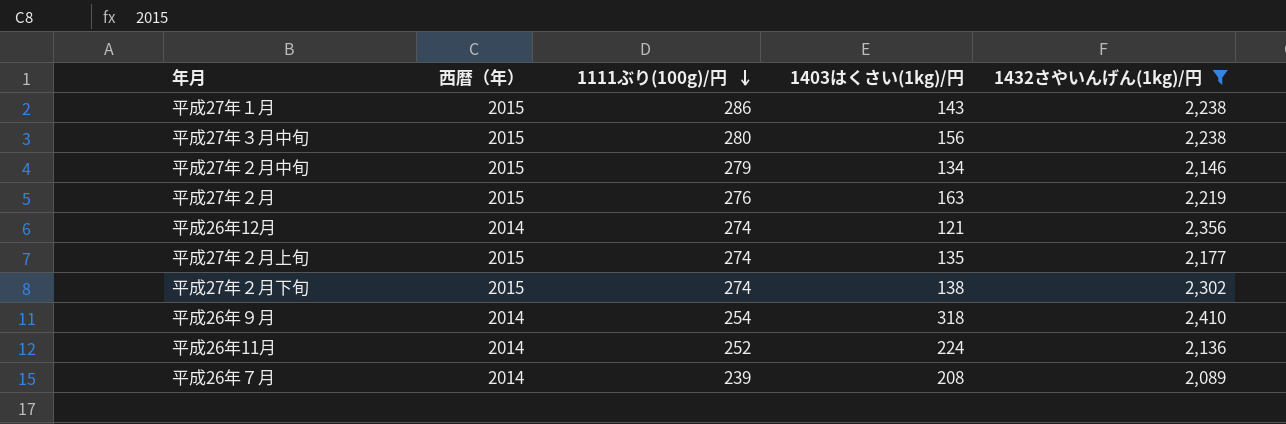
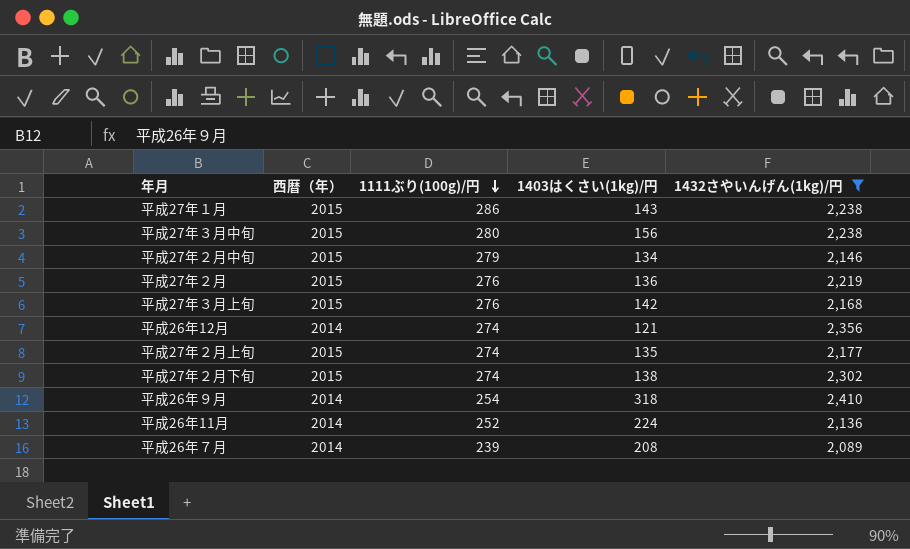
平成27年２月 | 1403はくさい(1kg)/円: 163 -> 136
row 平成27年３月上旬: none -> 2015 | 276 | 142 | 2,168

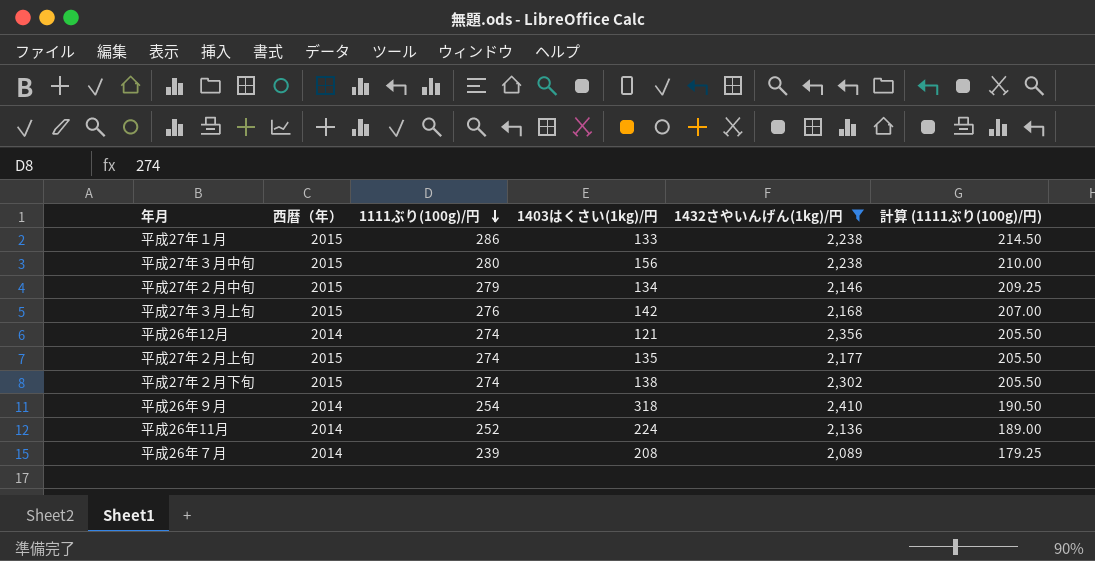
column 計算 (1111ぶり(100g)/円) | formula: none -> [1111ぶり(100g)/円] * 0.75
row 平成27年２月: 2015 | 276 | 136 | 2,219 -> none
平成27年１月 | 1403はくさい(1kg)/円: 143 -> 133

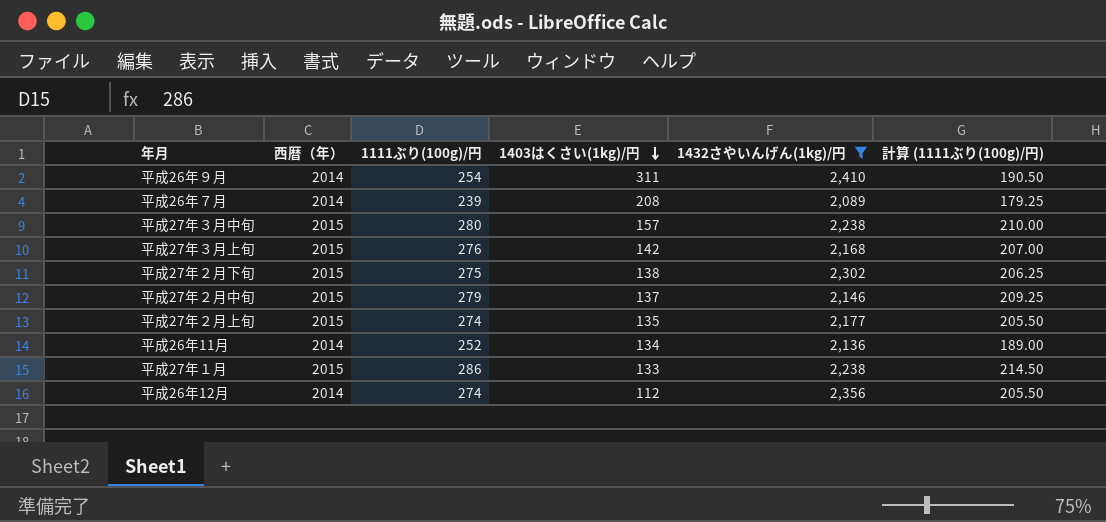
row order: 1111ぶり(100g)/円 descending -> 1403はくさい(1kg)/円 descending
平成26年９月 | 1403はくさい(1kg)/円: 318 -> 311
平成27年３月中旬 | 1403はくさい(1kg)/円: 156 -> 157
平成27年２月下旬 | 1111ぶり(100g)/円: 274 -> 275
平成27年２月下旬 | 計算 (1111ぶり(100g)/円): 205.50 -> 206.25
平成27年２月中旬 | 1403はくさい(1kg)/円: 134 -> 137
平成26年11月 | 1403はくさい(1kg)/円: 224 -> 134
平成26年12月 | 1403はくさい(1kg)/円: 121 -> 112

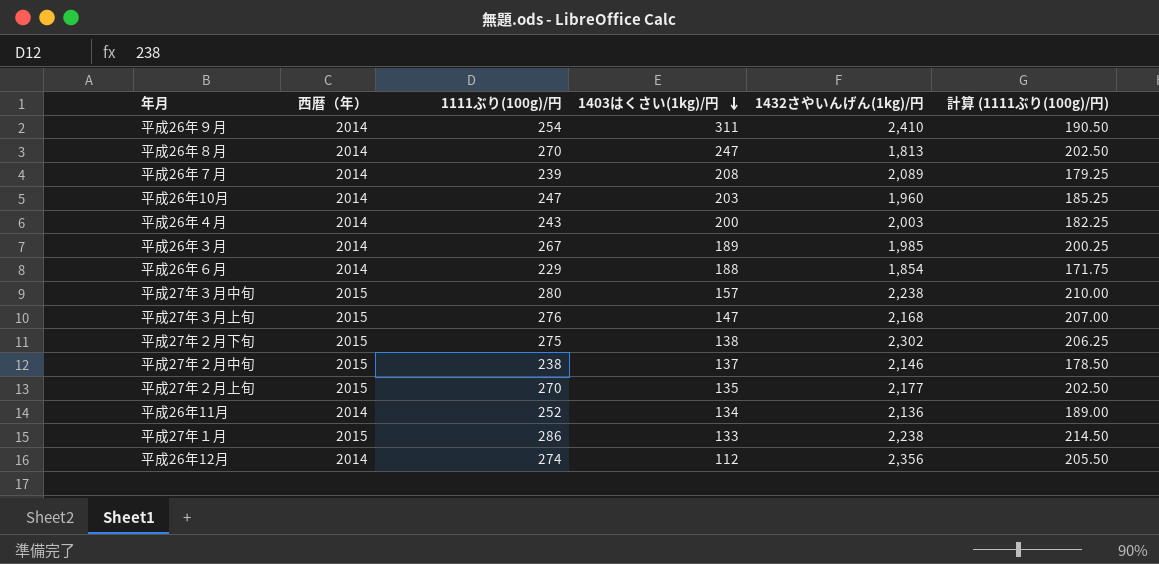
filter: 1432さやいんげん(1kg)/円 >= 2,089 -> none
平成27年３月上旬 | 1403はくさい(1kg)/円: 142 -> 147
平成27年２月中旬 | 1111ぶり(100g)/円: 279 -> 238
平成27年２月中旬 | 計算 (1111ぶり(100g)/円): 209.25 -> 178.50
平成27年２月上旬 | 1111ぶり(100g)/円: 274 -> 270
平成27年２月上旬 | 計算 (1111ぶり(100g)/円): 205.50 -> 202.50

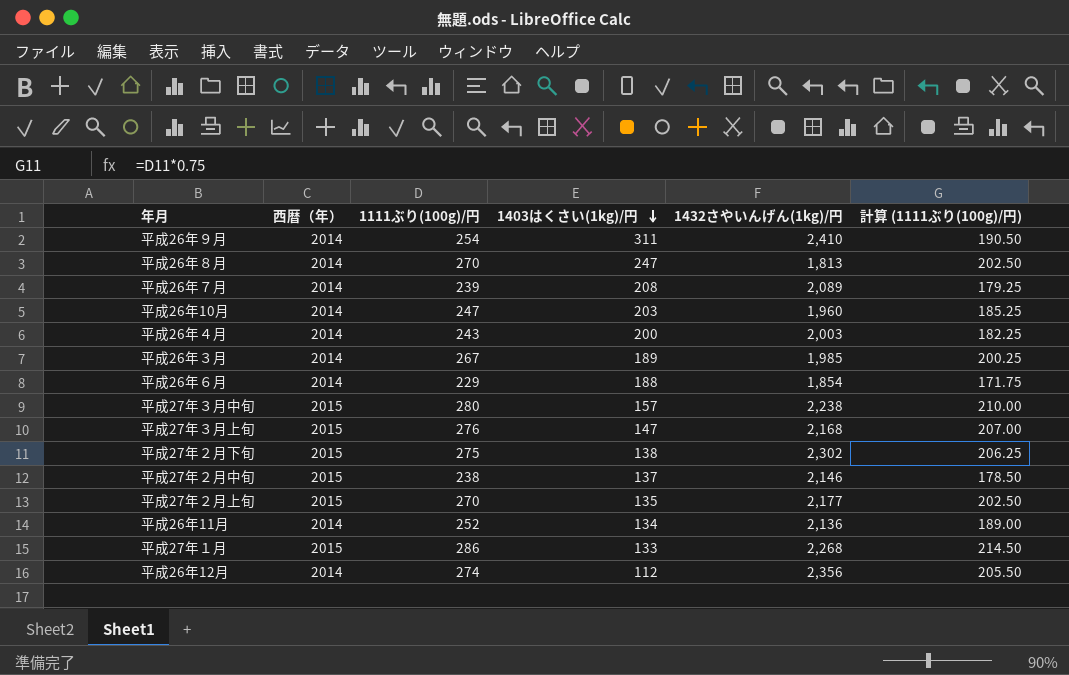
平成27年１月 | 1432さやいんげん(1kg)/円: 2,238 -> 2,268

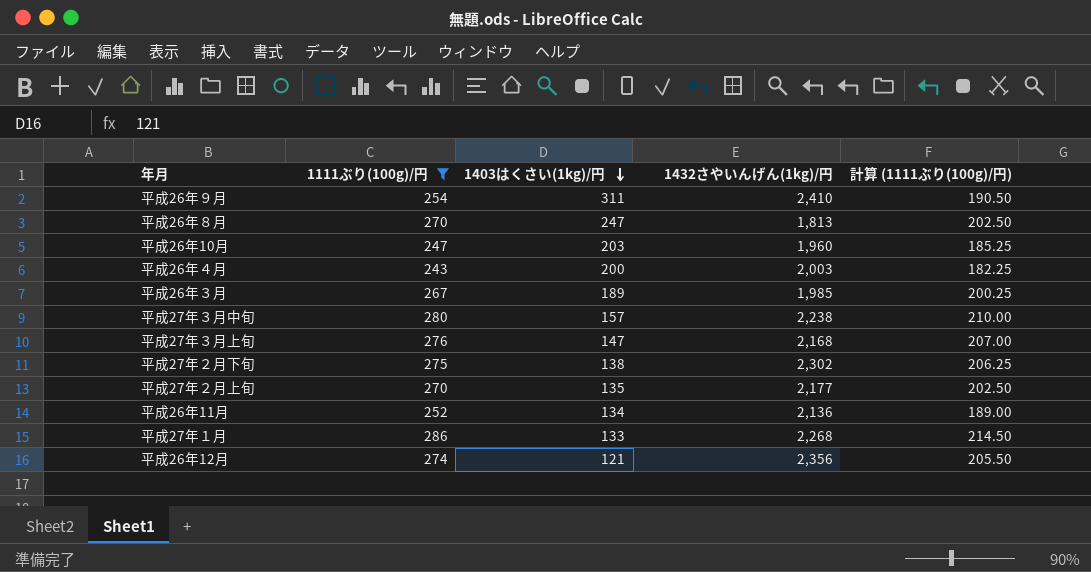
filter: none -> 1111ぶり(100g)/円 >= 243
column 西暦（年） | position: 2 -> none
平成26年12月 | 1403はくさい(1kg)/円: 112 -> 121

